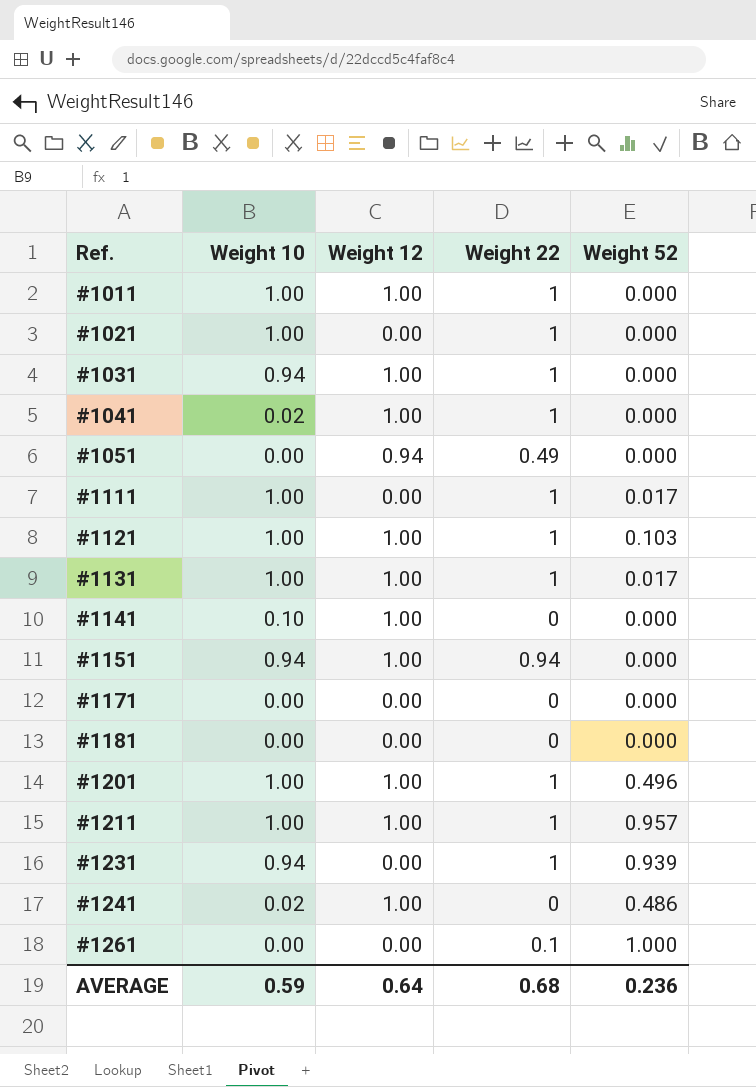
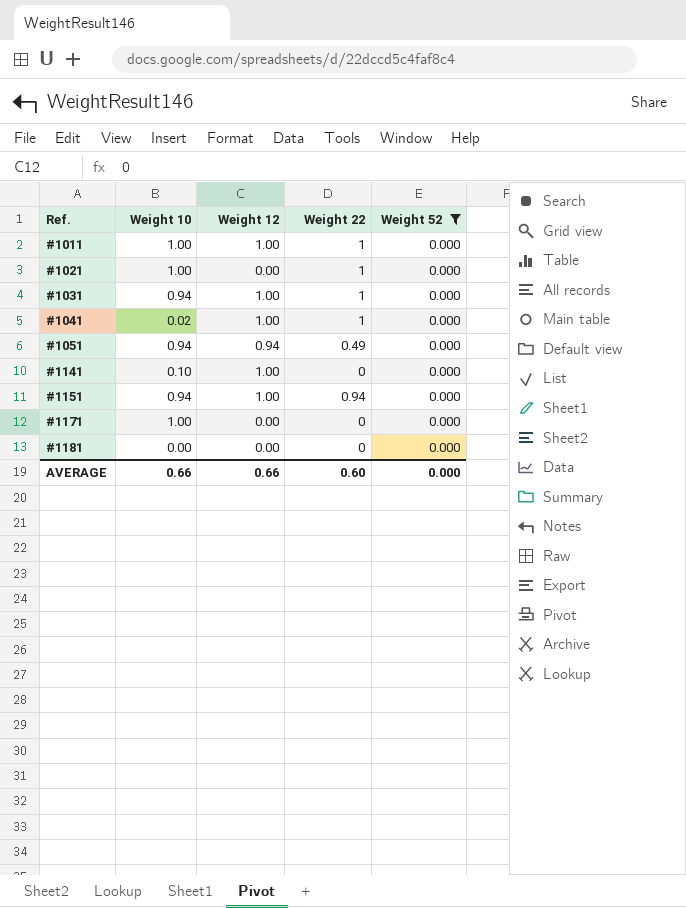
filter: none -> Weight 52 = 0.000
#1051 | Weight 10: 0.00 -> 0.94
#1171 | Weight 10: 0.00 -> 1.00
AVERAGE | Weight 10: 0.59 -> 0.66
AVERAGE | Weight 12: 0.64 -> 0.66
AVERAGE | Weight 22: 0.68 -> 0.60
AVERAGE | Weight 52: 0.236 -> 0.000

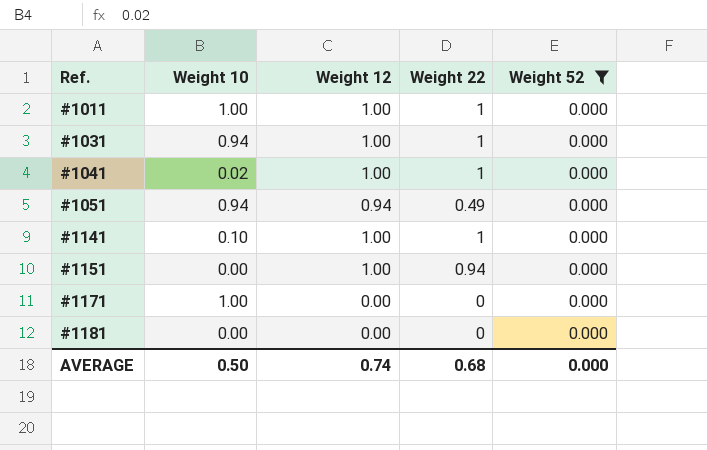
row #1021: 1.00 | 0.00 | 1 | 0.000 -> none
#1141 | Weight 22: 0 -> 1
#1151 | Weight 10: 0.94 -> 0.00
AVERAGE | Weight 10: 0.66 -> 0.50
AVERAGE | Weight 12: 0.66 -> 0.74
AVERAGE | Weight 22: 0.60 -> 0.68

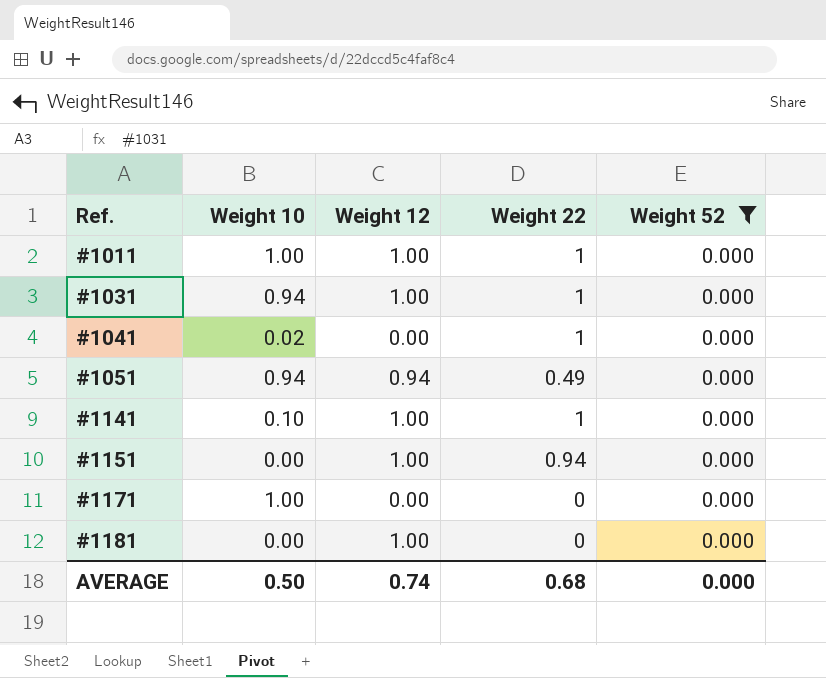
#1041 | Weight 12: 1.00 -> 0.00
#1181 | Weight 12: 0.00 -> 1.00

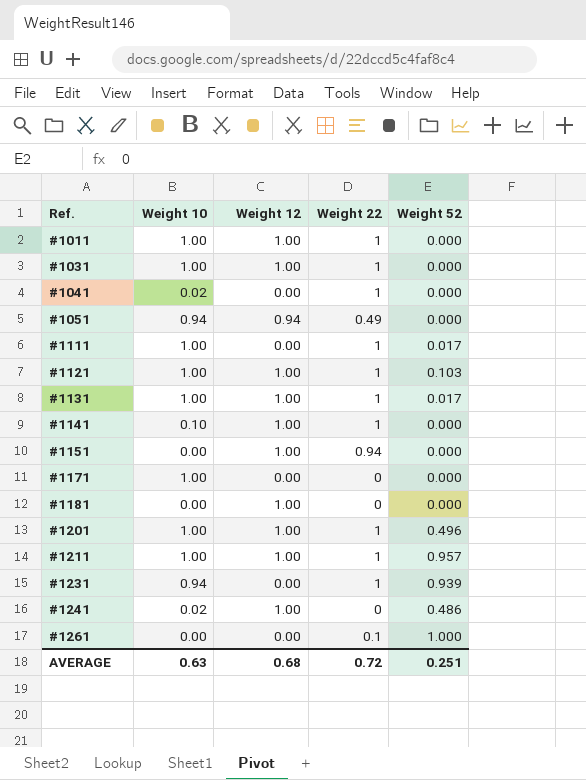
filter: Weight 52 = 0.000 -> none
#1031 | Weight 10: 0.94 -> 1.00
AVERAGE | Weight 10: 0.50 -> 0.63
AVERAGE | Weight 12: 0.74 -> 0.68
AVERAGE | Weight 22: 0.68 -> 0.72
AVERAGE | Weight 52: 0.000 -> 0.251

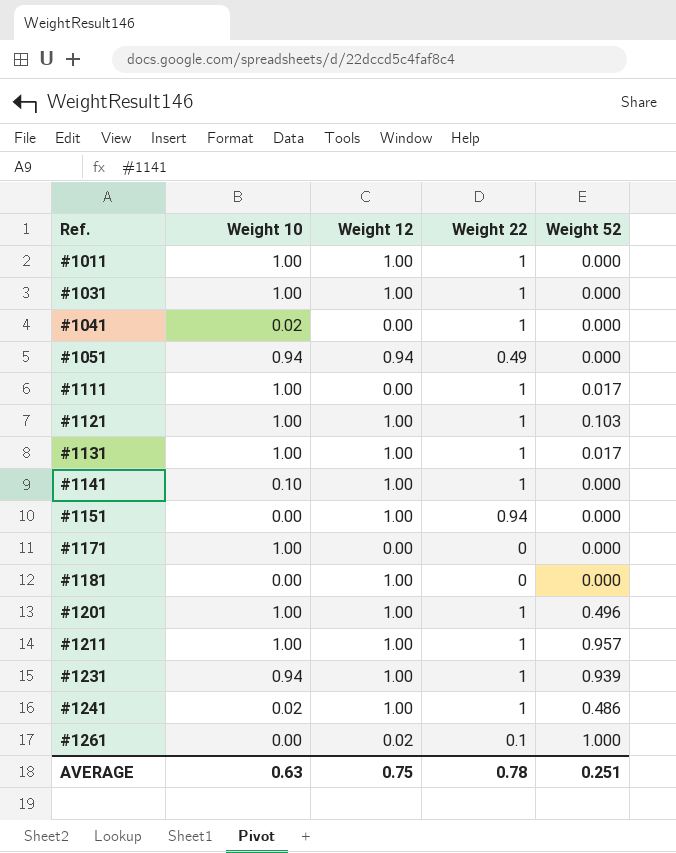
#1231 | Weight 12: 0.00 -> 1.00
#1241 | Weight 22: 0 -> 1
#1261 | Weight 12: 0.00 -> 0.02
AVERAGE | Weight 12: 0.68 -> 0.75
AVERAGE | Weight 22: 0.72 -> 0.78

